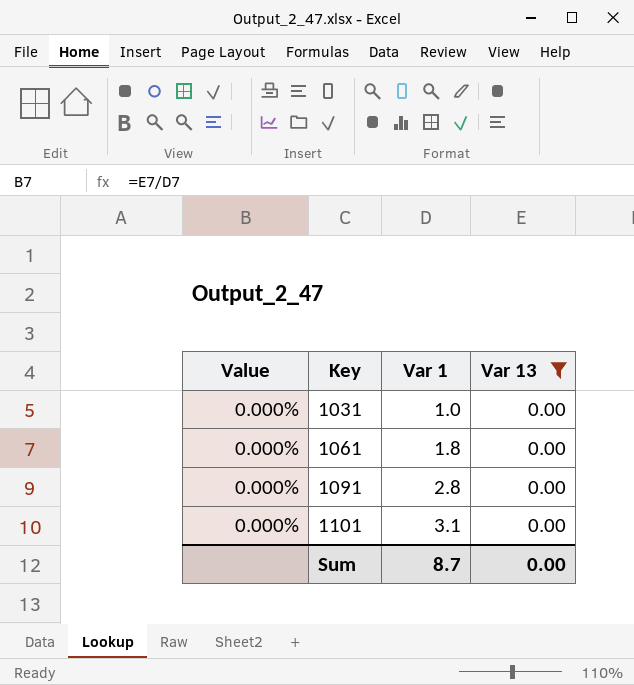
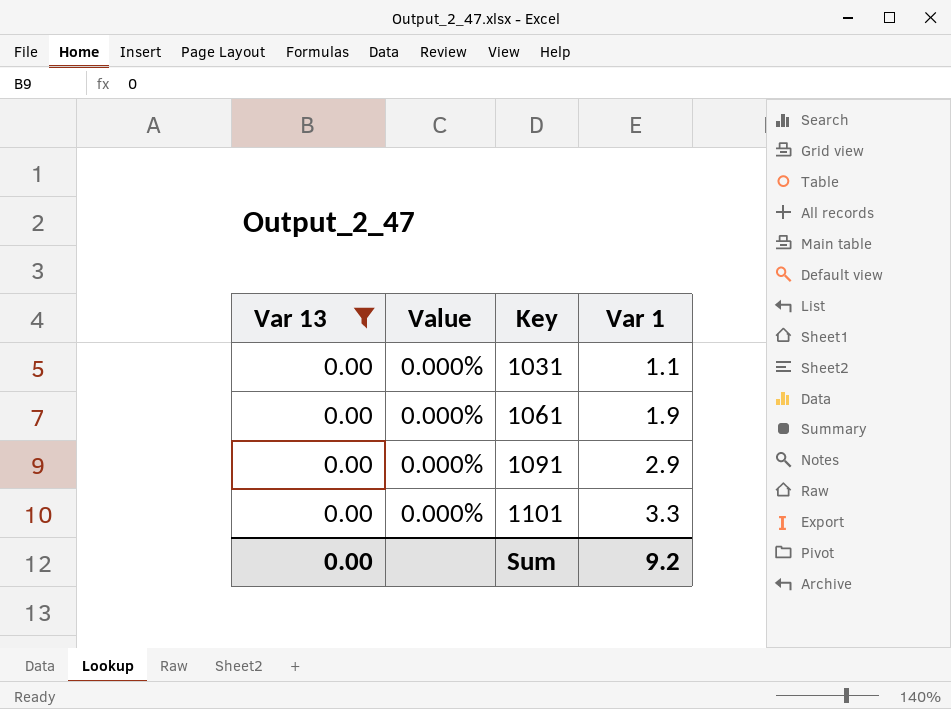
column Var 13 | position: 4 -> 1
1031 | Var 1: 1.0 -> 1.1
1061 | Var 1: 1.8 -> 1.9
1091 | Var 1: 2.8 -> 2.9
1101 | Var 1: 3.1 -> 3.3
Sum | Var 1: 8.7 -> 9.2

